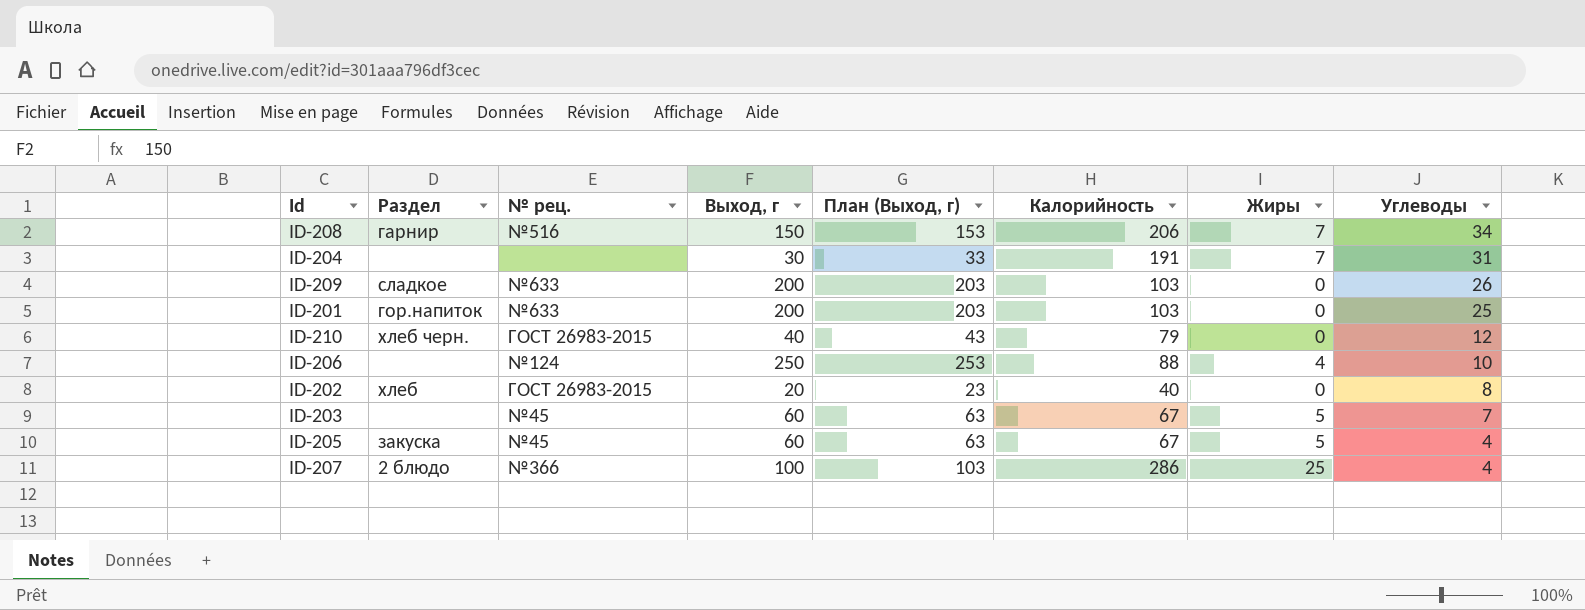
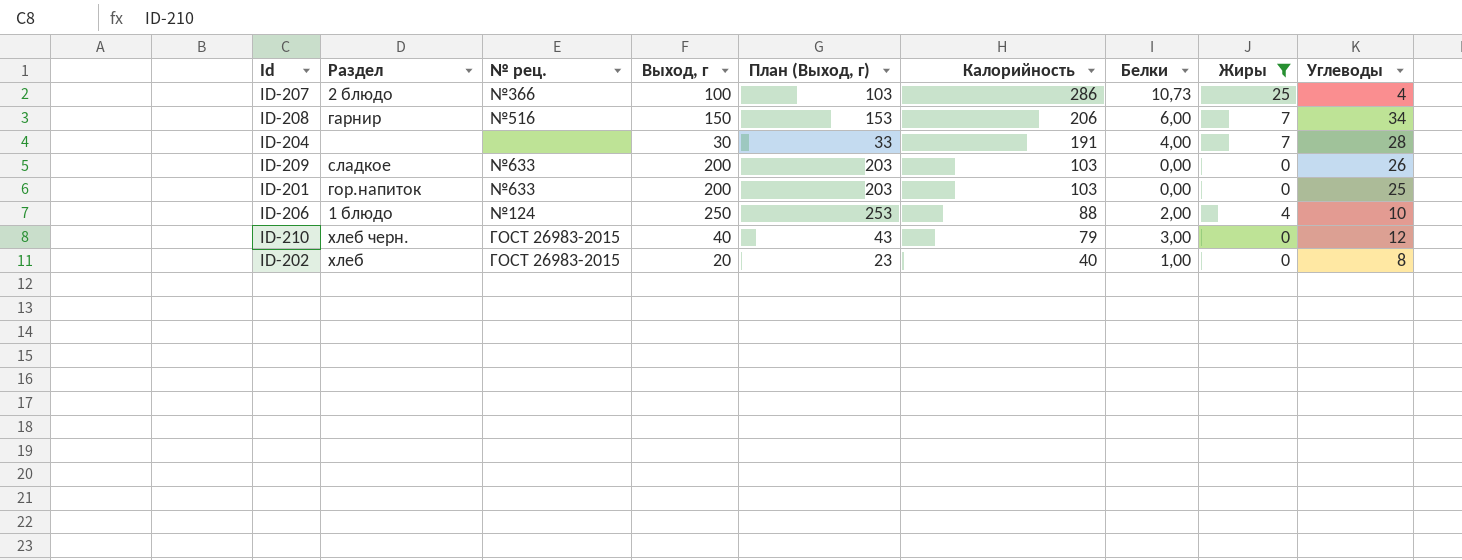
filter: none -> Жиры != 5
row order: Углеводы descending -> Калорийность descending
column Белки | position: none -> 7
ID-204 | Углеводы: 31 -> 28
ID-206 | Раздел: none -> 1 блюдо

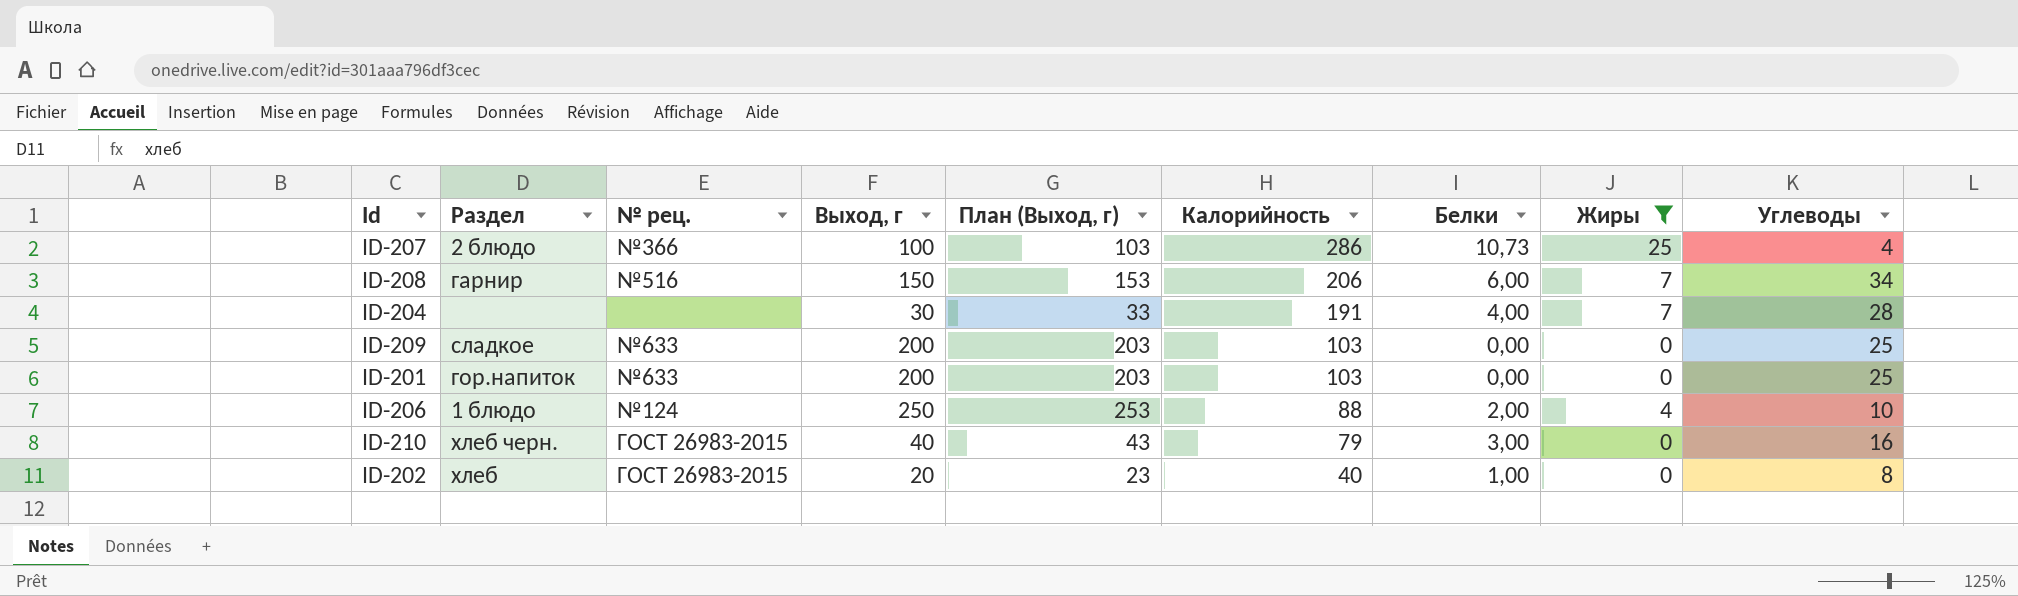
ID-209 | Углеводы: 26 -> 25
ID-210 | Углеводы: 12 -> 16

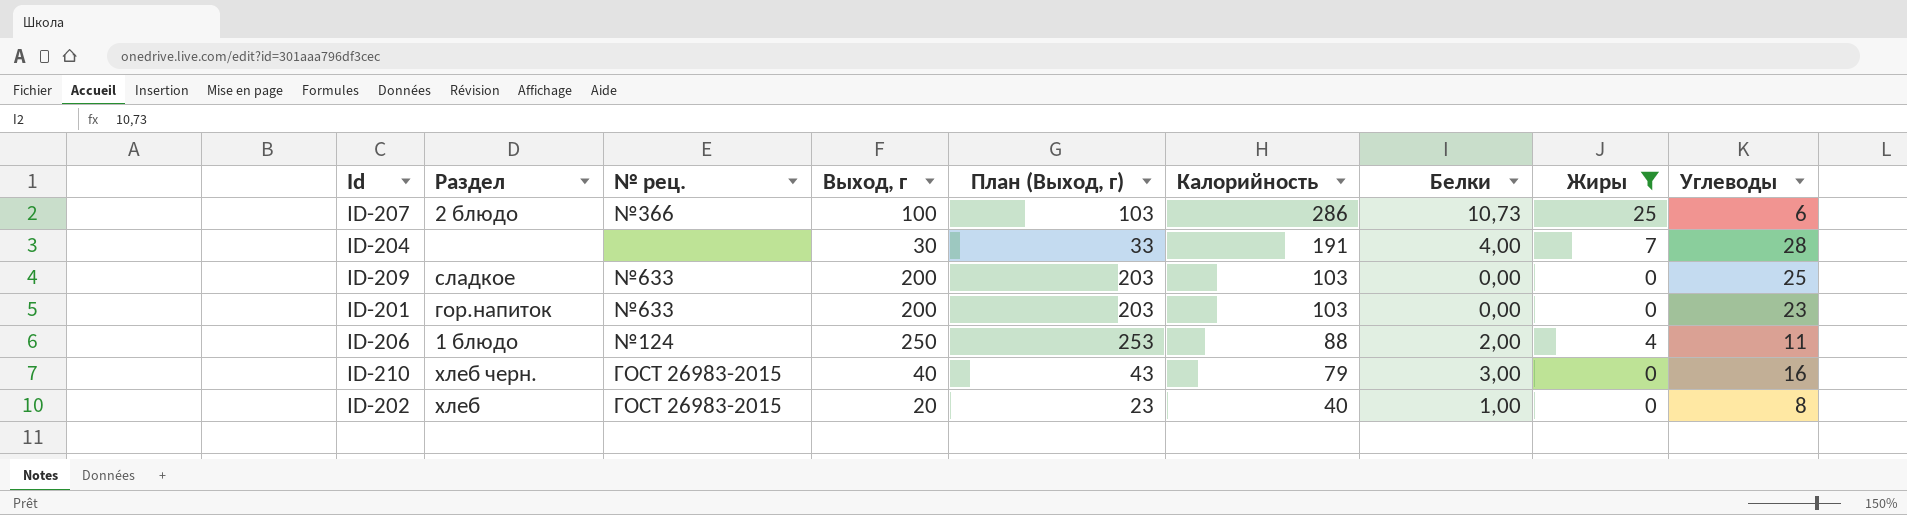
row ID-208: гарнир | №516 | 150 | 153 | 206 | 6,00 | 7 | 34 -> none
ID-207 | Углеводы: 4 -> 6
ID-201 | Углеводы: 25 -> 23
ID-206 | Углеводы: 10 -> 11

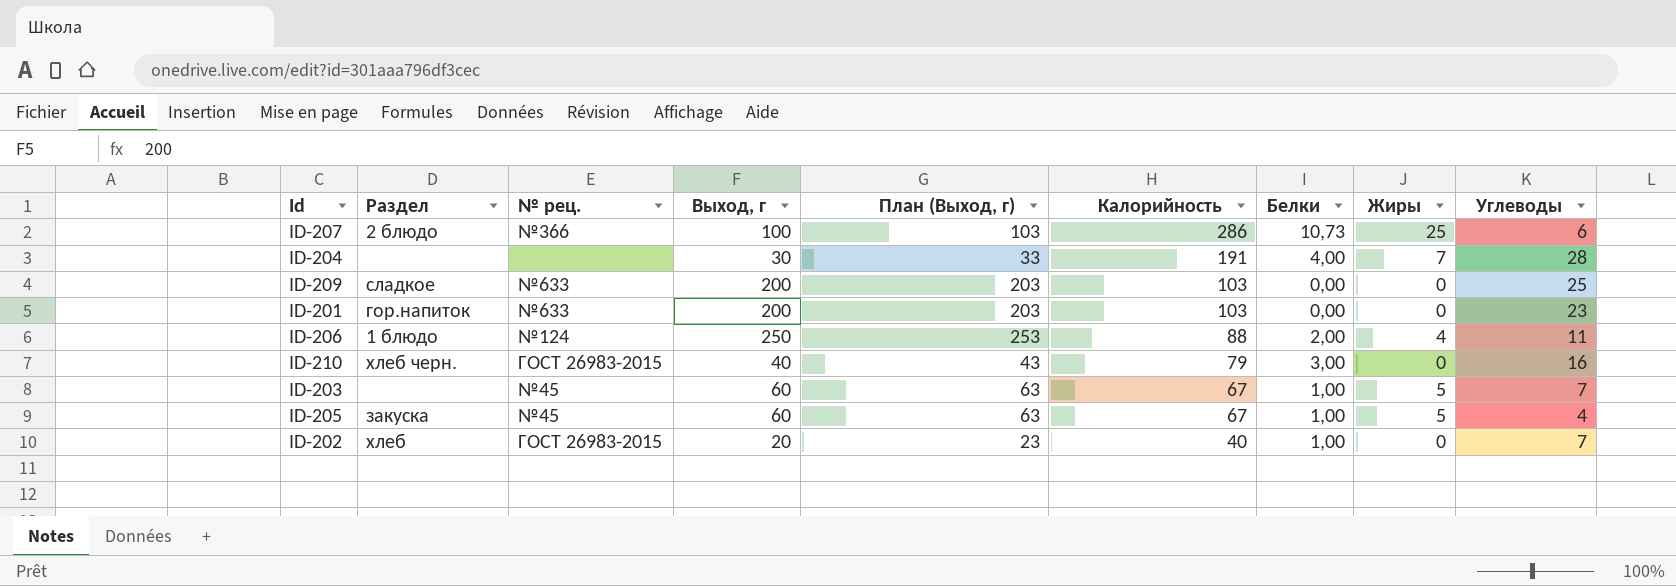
filter: Жиры != 5 -> none
ID-202 | Углеводы: 8 -> 7

